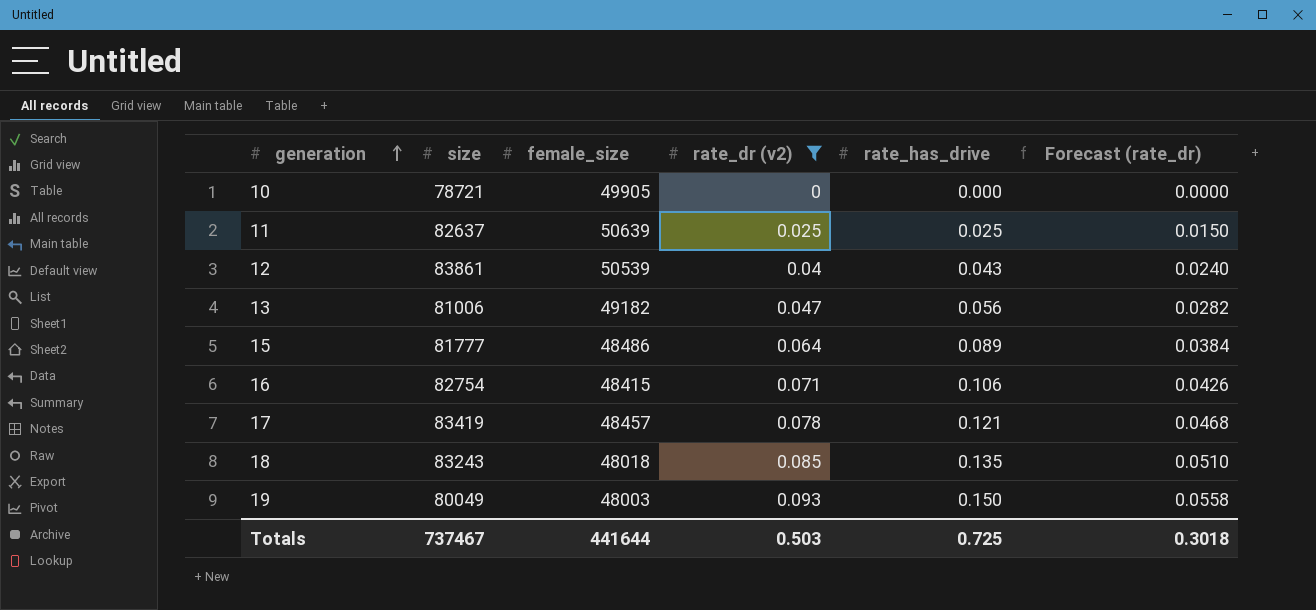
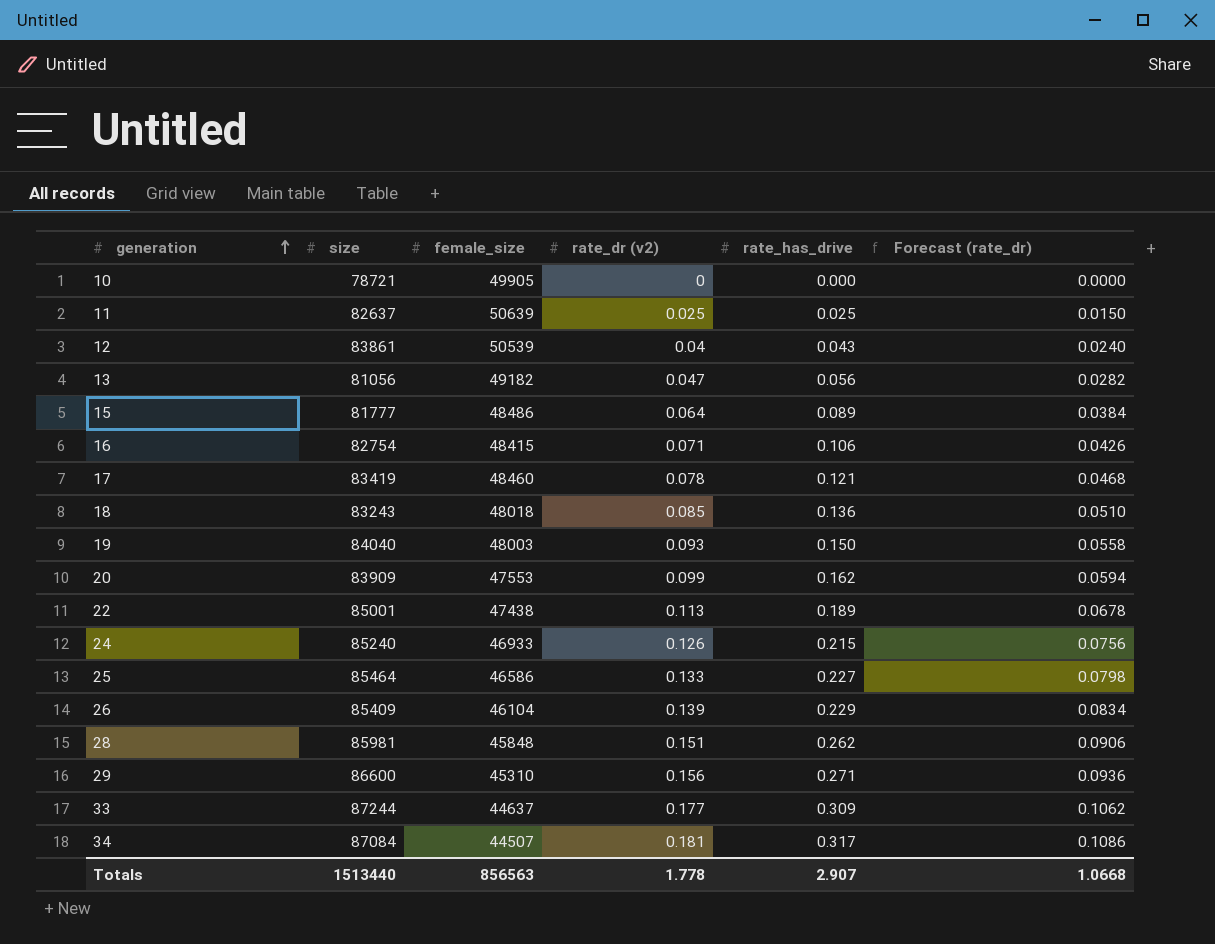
filter: rate_dr (v2) <= 0.093 -> none
13 | size: 81006 -> 81056
17 | female_size: 48457 -> 48460
18 | rate_has_drive: 0.135 -> 0.136
19 | size: 80049 -> 84040
Totals | size: 737467 -> 1513440
Totals | female_size: 441644 -> 856563
Totals | rate_dr (v2): 0.503 -> 1.778
Totals | rate_has_drive: 0.725 -> 2.907
Totals | Forecast (rate_dr): 0.3018 -> 1.0668

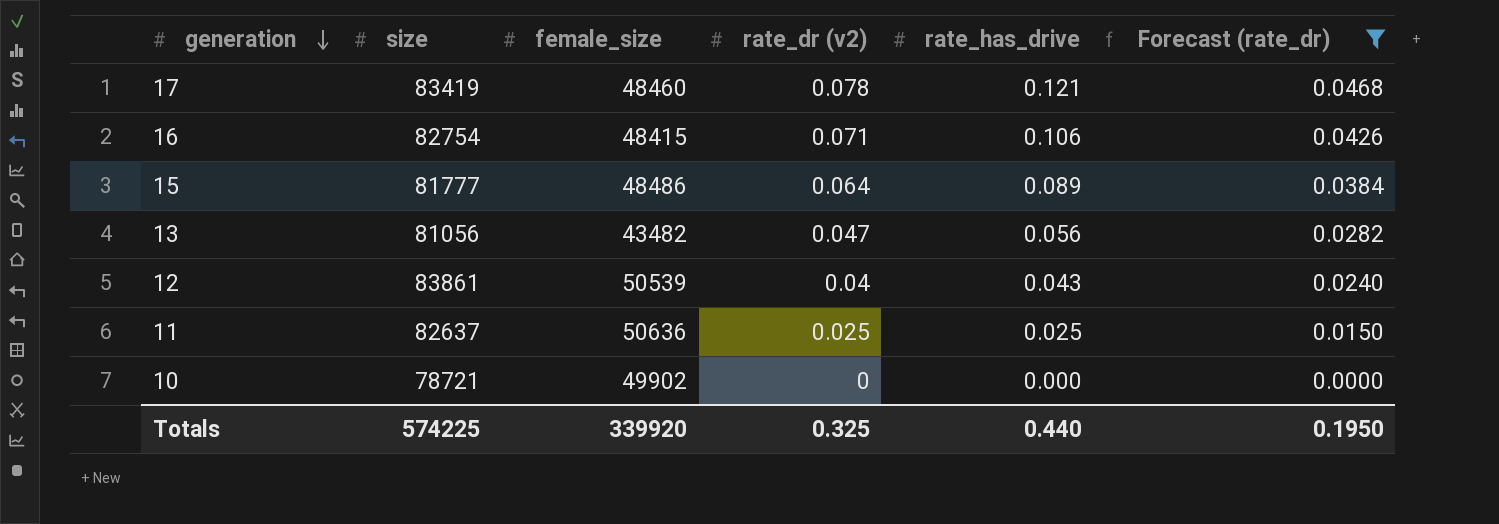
filter: none -> Forecast (rate_dr) <= 0.0468
row order: generation ascending -> generation descending
13 | female_size: 49182 -> 43482
11 | female_size: 50639 -> 50636
10 | female_size: 49905 -> 49902
Totals | size: 1513440 -> 574225
Totals | female_size: 856563 -> 339920
Totals | rate_dr (v2): 1.778 -> 0.325
Totals | rate_has_drive: 2.907 -> 0.440
Totals | Forecast (rate_dr): 1.0668 -> 0.1950

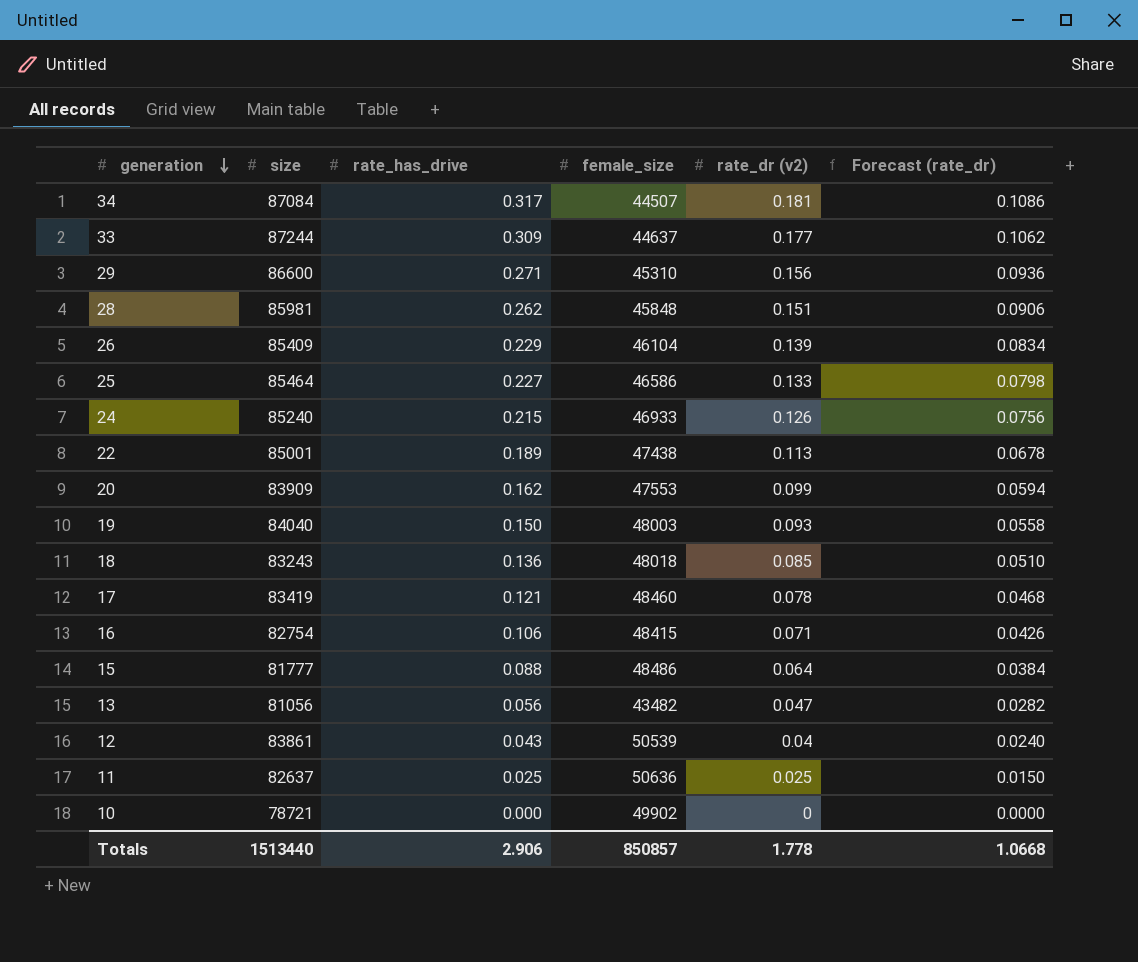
filter: Forecast (rate_dr) <= 0.0468 -> none
column rate_has_drive | position: 5 -> 3
15 | rate_has_drive: 0.089 -> 0.088
Totals | size: 574225 -> 1513440
Totals | rate_has_drive: 0.440 -> 2.906
Totals | female_size: 339920 -> 850857
Totals | rate_dr (v2): 0.325 -> 1.778
Totals | Forecast (rate_dr): 0.1950 -> 1.0668

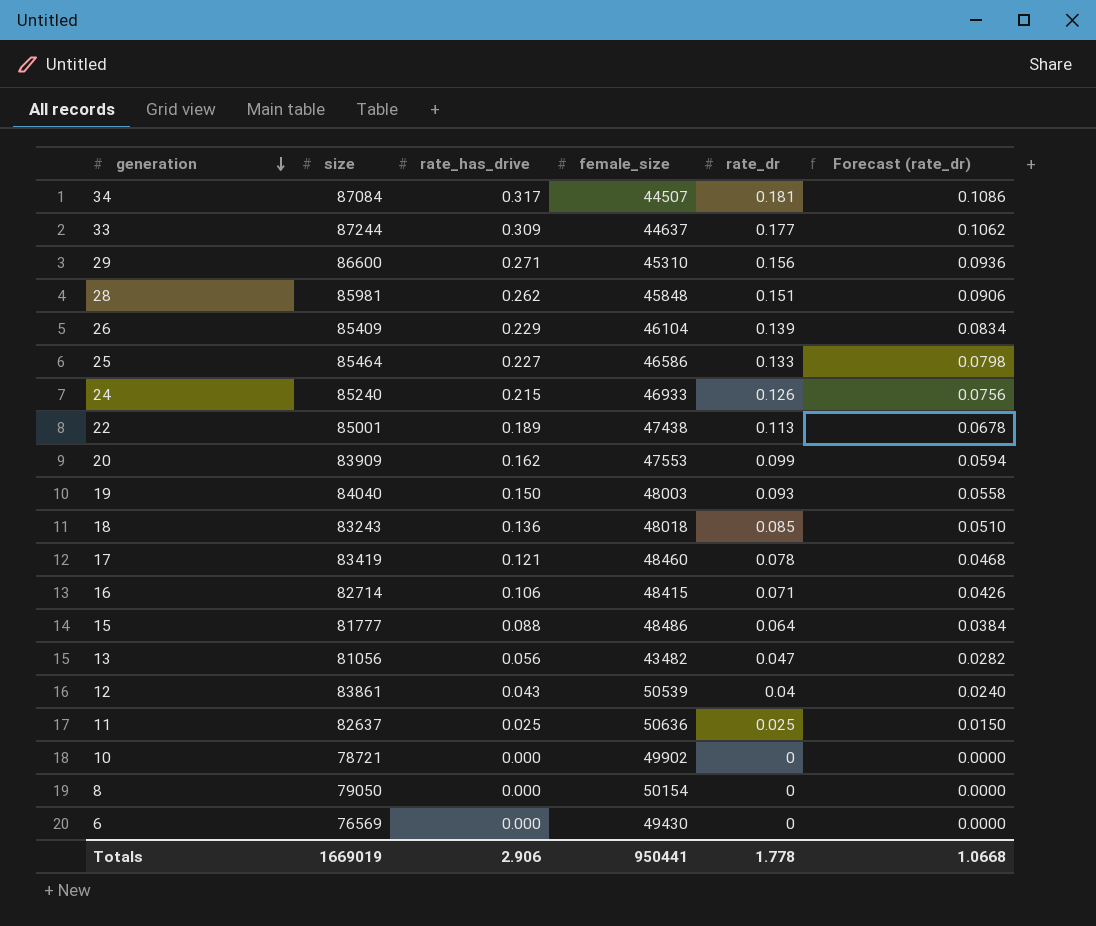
column name: rate_dr (v2) -> rate_dr
16 | size: 82754 -> 82714
row 8: none -> 79050 | 0.000 | 50154 | 0 | 0.0000
row 6: none -> 76569 | 0.000 | 49430 | 0 | 0.0000
Totals | size: 1513440 -> 1669019
Totals | female_size: 850857 -> 950441

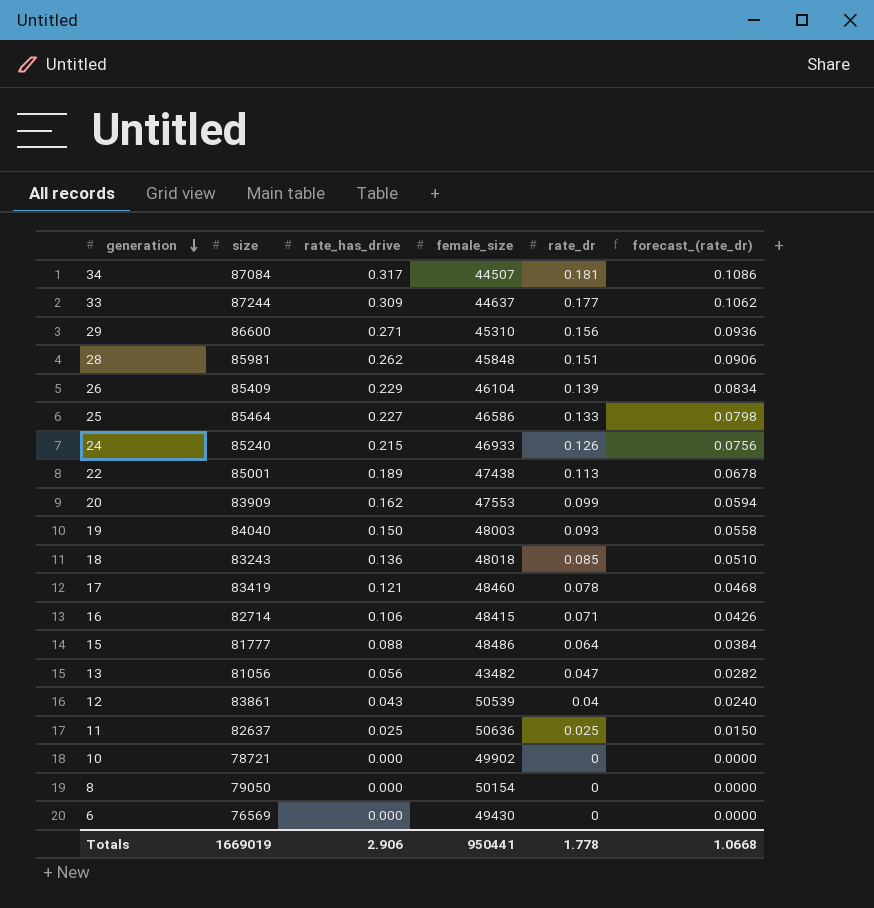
column name: Forecast (rate_dr) -> forecast_(rate_dr)

